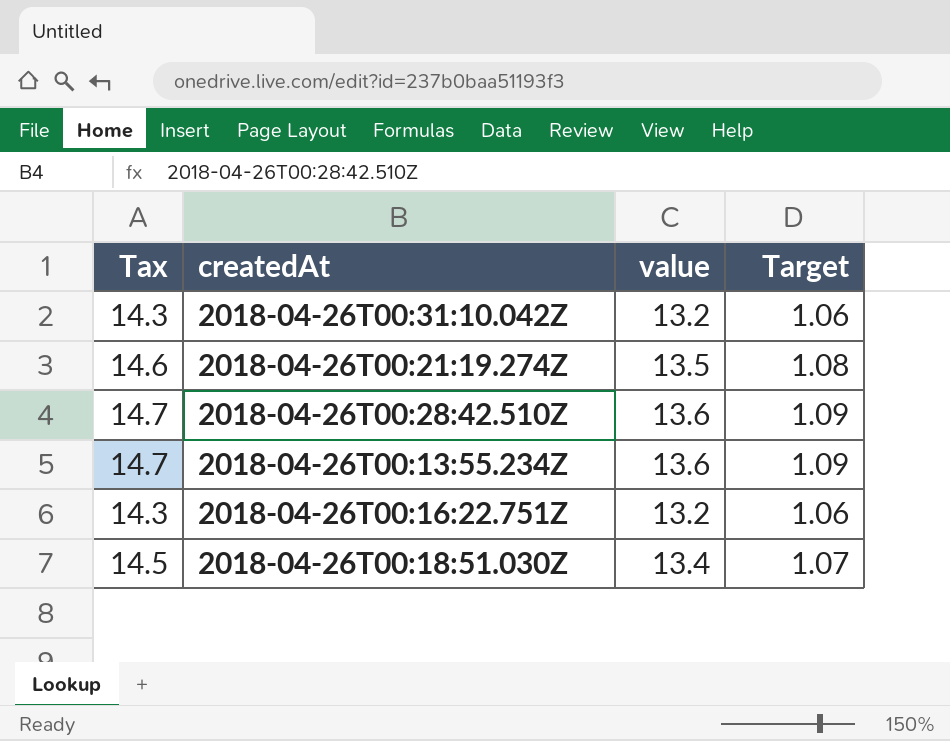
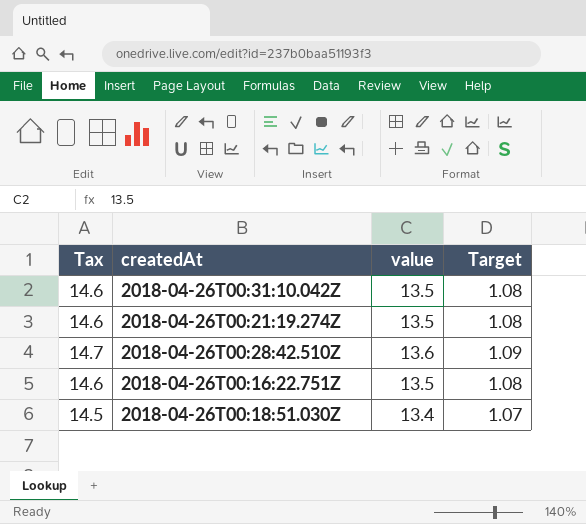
row 2018-04-26T00:13:55.234Z: 14.7 | 13.6 | 1.09 -> none
2018-04-26T00:31:10.042Z | Tax: 14.3 -> 14.6
2018-04-26T00:31:10.042Z | value: 13.2 -> 13.5
2018-04-26T00:31:10.042Z | Target: 1.06 -> 1.08
2018-04-26T00:16:22.751Z | Tax: 14.3 -> 14.6
2018-04-26T00:16:22.751Z | value: 13.2 -> 13.5
2018-04-26T00:16:22.751Z | Target: 1.06 -> 1.08

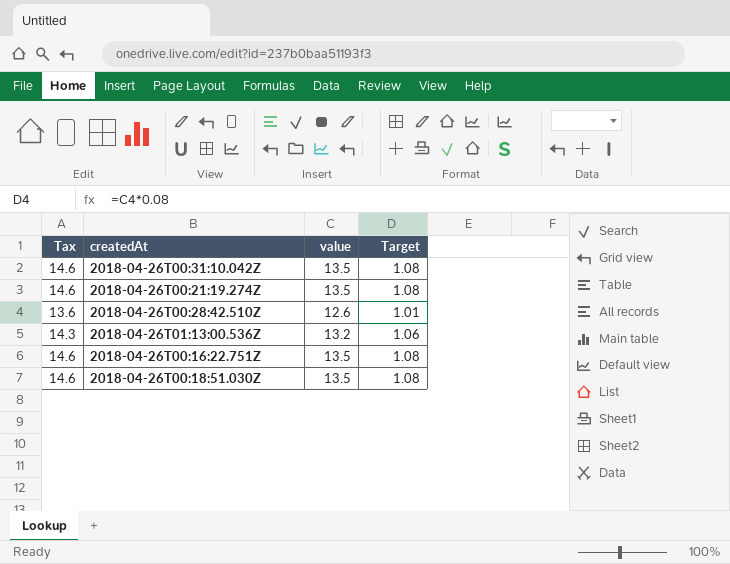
2018-04-26T00:28:42.510Z | Tax: 14.7 -> 13.6
2018-04-26T00:28:42.510Z | value: 13.6 -> 12.6
2018-04-26T00:28:42.510Z | Target: 1.09 -> 1.01
row 2018-04-26T01:13:00.536Z: none -> 14.3 | 13.2 | 1.06
2018-04-26T00:18:51.030Z | Tax: 14.5 -> 14.6
2018-04-26T00:18:51.030Z | value: 13.4 -> 13.5
2018-04-26T00:18:51.030Z | Target: 1.07 -> 1.08

